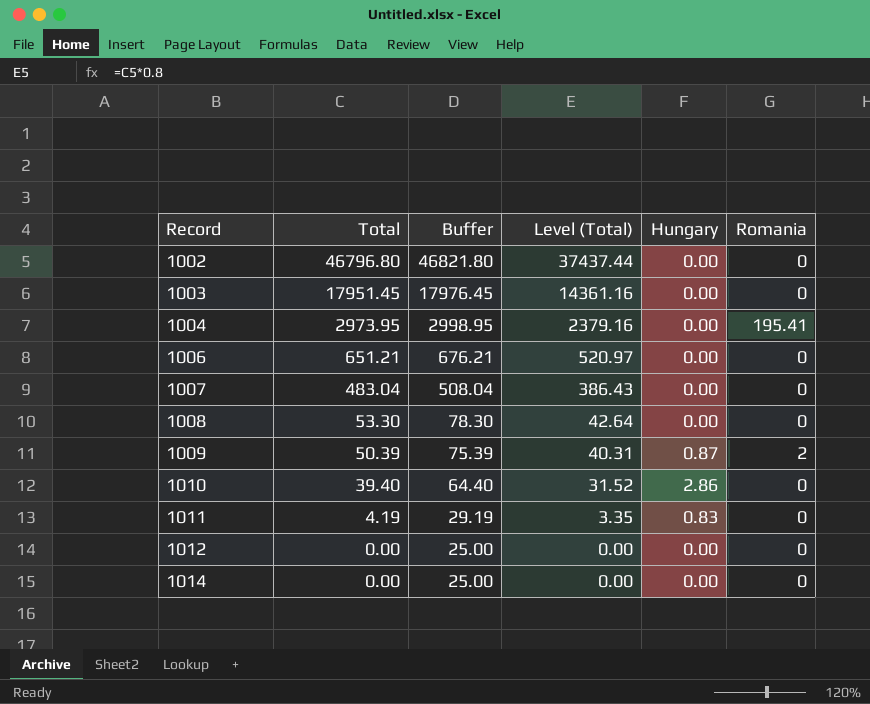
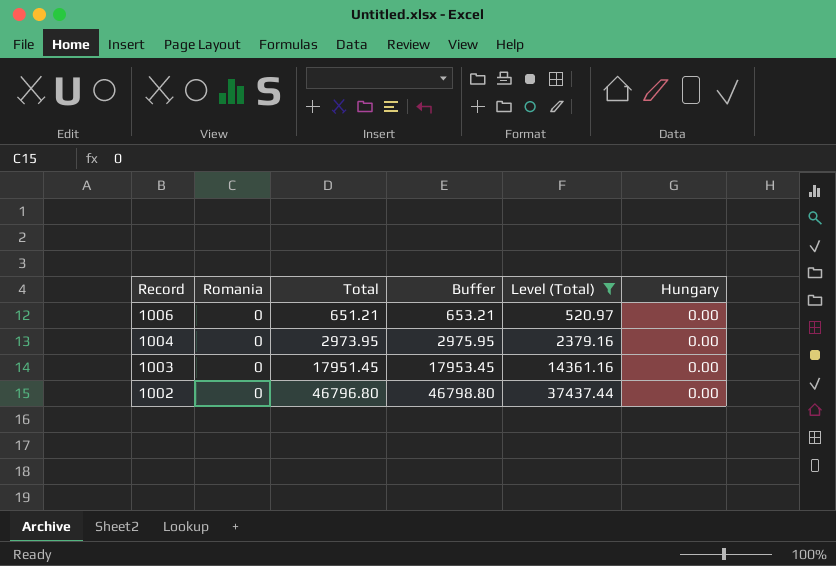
filter: none -> Level (Total) >= 520.97
row order: Record ascending -> Record descending
column Romania | position: 6 -> 2
column Buffer | formula: [Total] + 25 -> [Total] + 2
1004 | Romania: 195.41 -> 0

